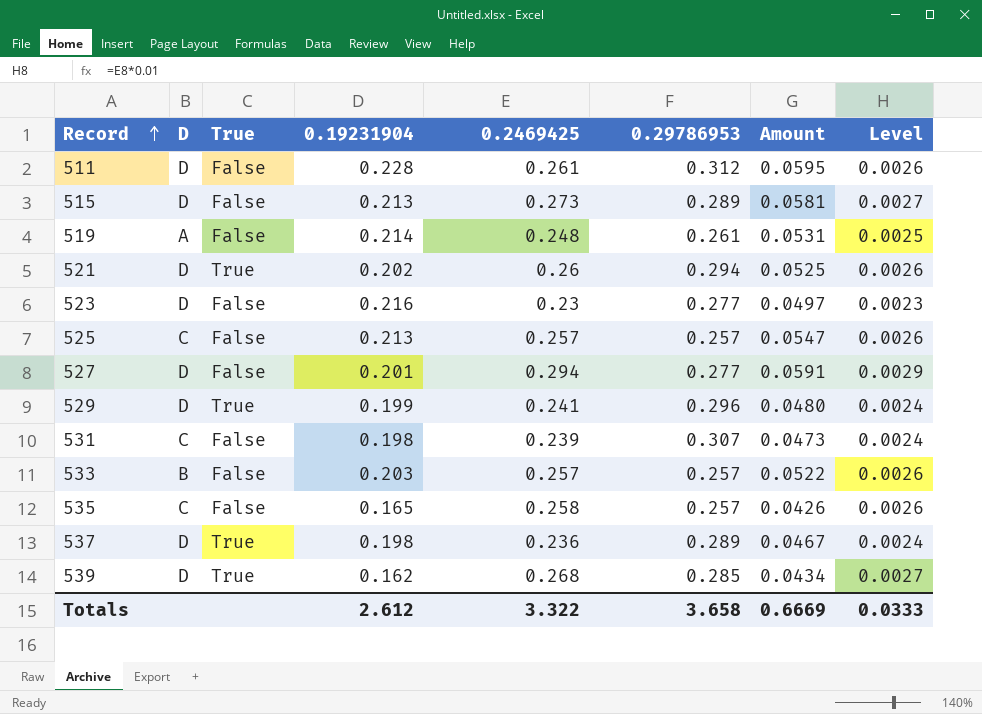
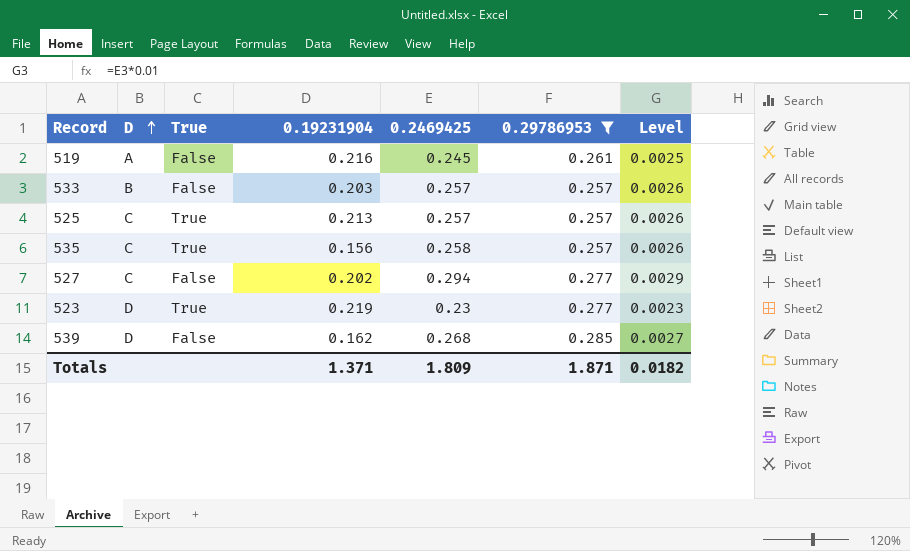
filter: none -> 0.29786953 <= 0.285
row order: Record ascending -> D ascending
column Amount | formula: [0.19231904] * [0.2469425] -> none
519 | 0.19231904: 0.214 -> 0.216
519 | 0.2469425: 0.248 -> 0.245
525 | True: False -> True
535 | True: False -> True
535 | 0.19231904: 0.165 -> 0.156
527 | D: D -> C
527 | 0.19231904: 0.201 -> 0.202
523 | True: False -> True
523 | 0.19231904: 0.216 -> 0.219
539 | True: True -> False
Totals | 0.19231904: 2.612 -> 1.371
Totals | 0.2469425: 3.322 -> 1.809
Totals | 0.29786953: 3.658 -> 1.871
Totals | Level: 0.0333 -> 0.0182

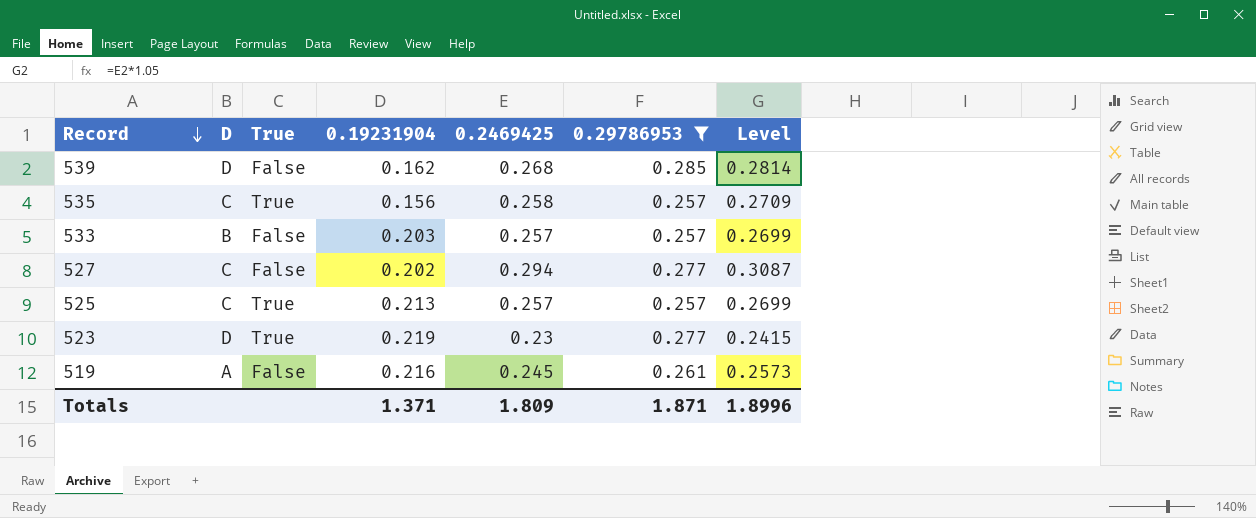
row order: D ascending -> Record descending
column Level | formula: [0.2469425] * 0.01 -> [0.2469425] * 1.05
Totals | Level: 0.0182 -> 1.8996

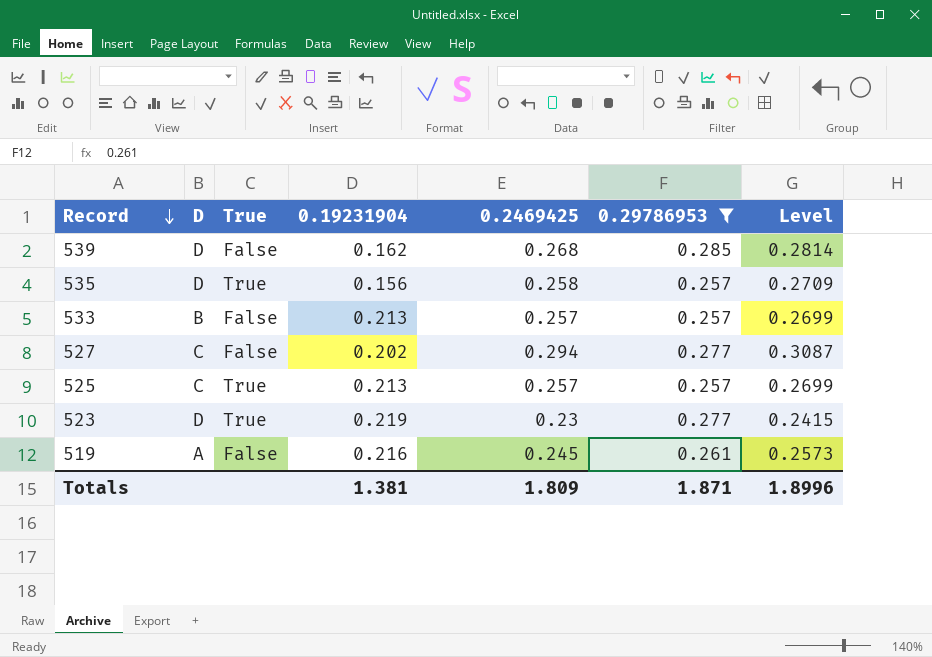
535 | D: C -> D
533 | 0.19231904: 0.203 -> 0.213
Totals | 0.19231904: 1.371 -> 1.381

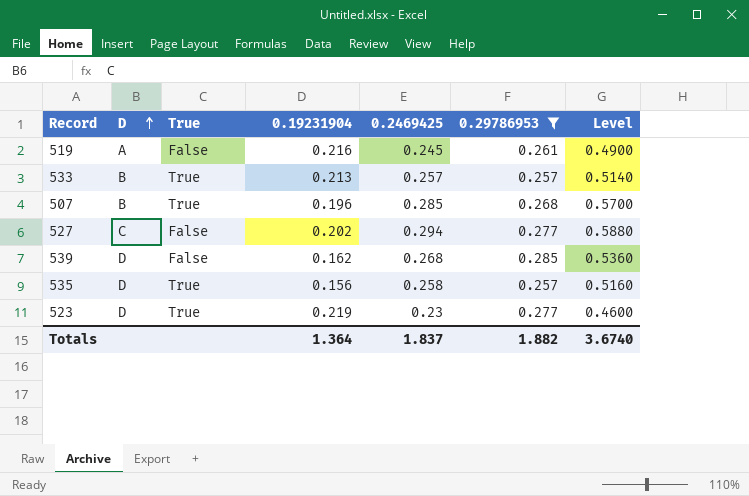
row order: Record descending -> D ascending
column Level | formula: [0.2469425] * 1.05 -> [0.2469425] * 2
row 525: C | True | 0.213 | 0.257 | 0.257 | 0.2699 -> none
533 | True: False -> True
row 507: none -> B | True | 0.196 | 0.285 | 0.268 | 0.5700
Totals | 0.19231904: 1.381 -> 1.364
Totals | 0.2469425: 1.809 -> 1.837
Totals | 0.29786953: 1.871 -> 1.882
Totals | Level: 1.8996 -> 3.6740

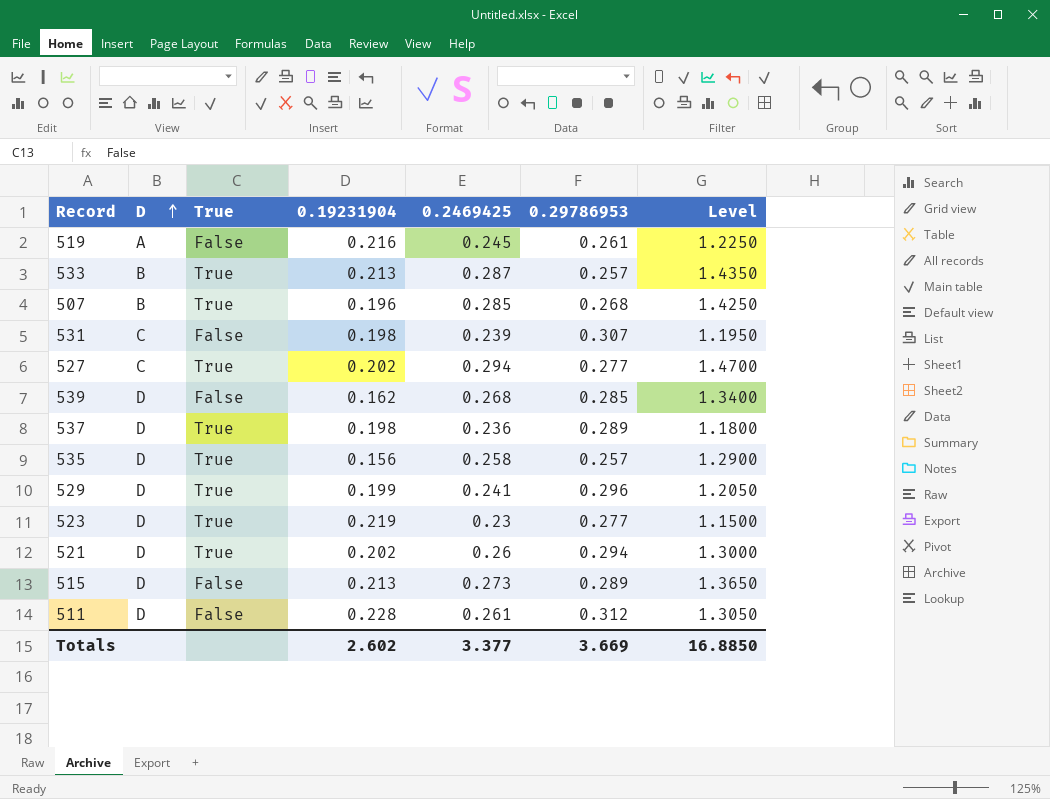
filter: 0.29786953 <= 0.285 -> none
column Level | formula: [0.2469425] * 2 -> [0.2469425] * 5
533 | 0.2469425: 0.257 -> 0.287
527 | True: False -> True
Totals | 0.19231904: 1.364 -> 2.602
Totals | 0.2469425: 1.837 -> 3.377
Totals | 0.29786953: 1.882 -> 3.669
Totals | Level: 3.6740 -> 16.8850

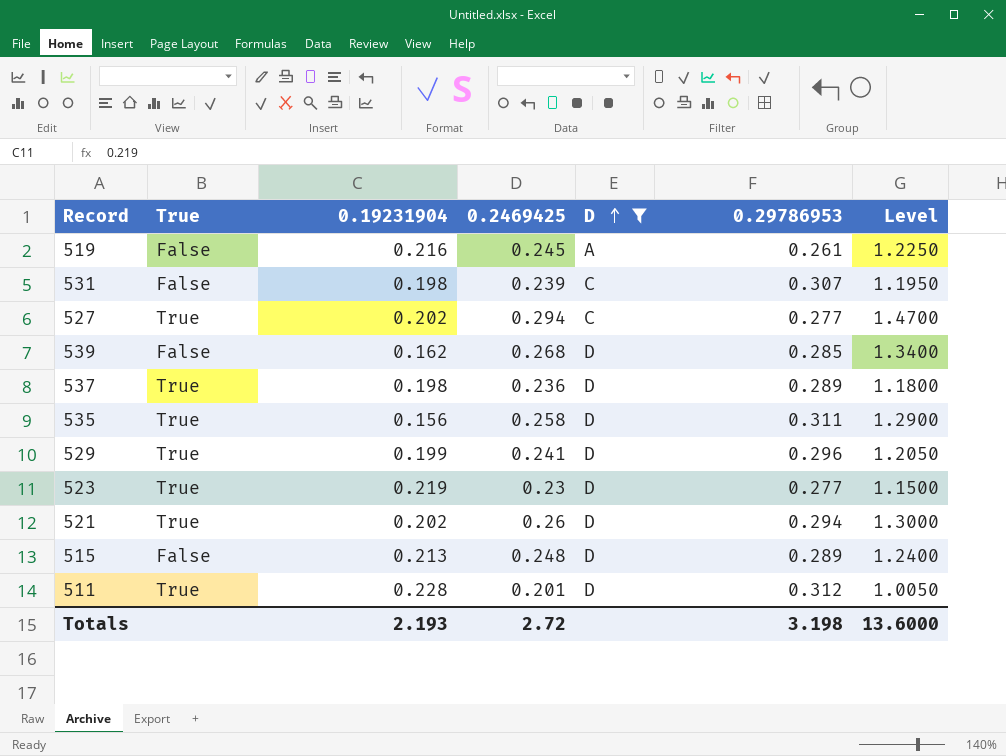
filter: none -> D != B
column D | position: 2 -> 5
535 | 0.29786953: 0.257 -> 0.311
515 | 0.2469425: 0.273 -> 0.248
515 | Level: 1.3650 -> 1.2400
511 | True: False -> True
511 | 0.2469425: 0.261 -> 0.201
511 | Level: 1.3050 -> 1.0050
Totals | 0.19231904: 2.602 -> 2.193
Totals | 0.2469425: 3.377 -> 2.72
Totals | 0.29786953: 3.669 -> 3.198
Totals | Level: 16.8850 -> 13.6000

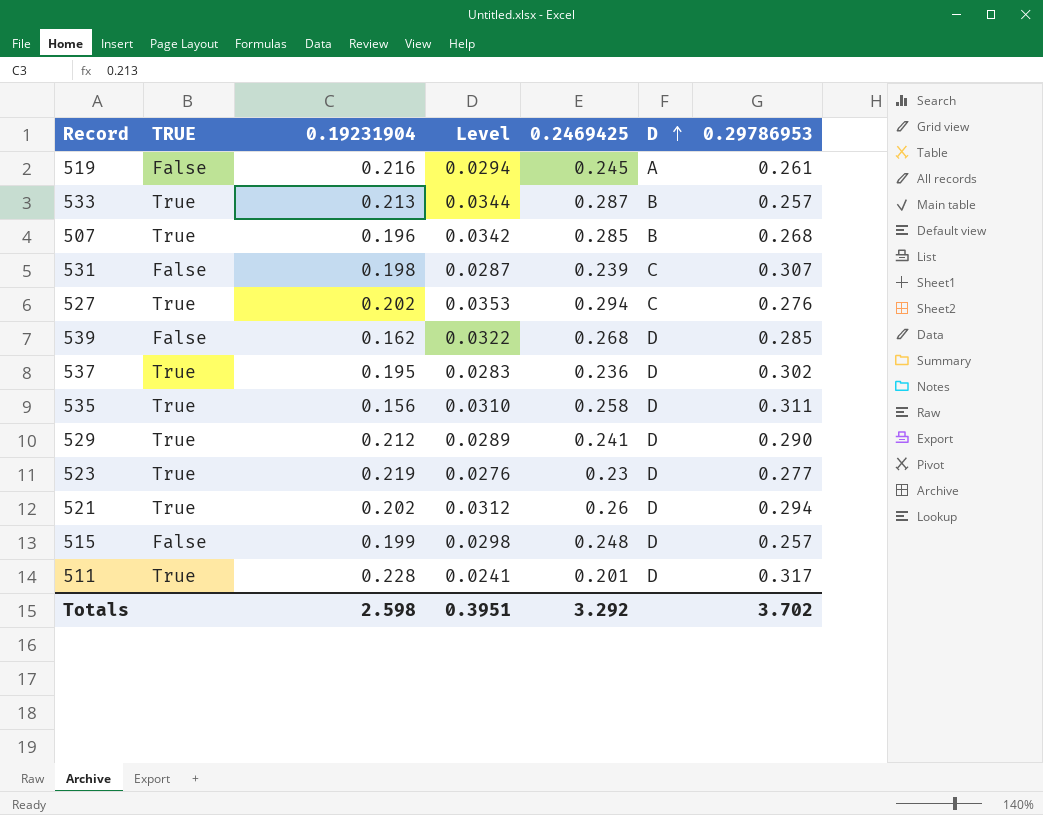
filter: D != B -> none
column name: True -> TRUE
column Level | formula: [0.2469425] * 5 -> [0.2469425] * 0.12
column Level | position: 7 -> 4
527 | 0.29786953: 0.277 -> 0.276
537 | 0.19231904: 0.198 -> 0.195
537 | 0.29786953: 0.289 -> 0.302
529 | 0.19231904: 0.199 -> 0.212
529 | 0.29786953: 0.296 -> 0.290
515 | 0.19231904: 0.213 -> 0.199
515 | 0.29786953: 0.289 -> 0.257
511 | 0.29786953: 0.312 -> 0.317
Totals | 0.19231904: 2.193 -> 2.598
Totals | Level: 13.6000 -> 0.3951
Totals | 0.2469425: 2.72 -> 3.292
Totals | 0.29786953: 3.198 -> 3.702

